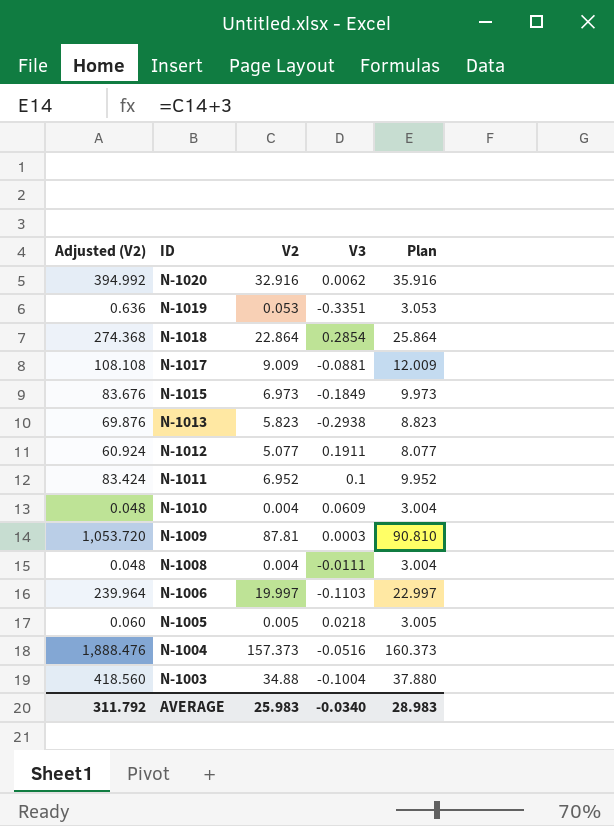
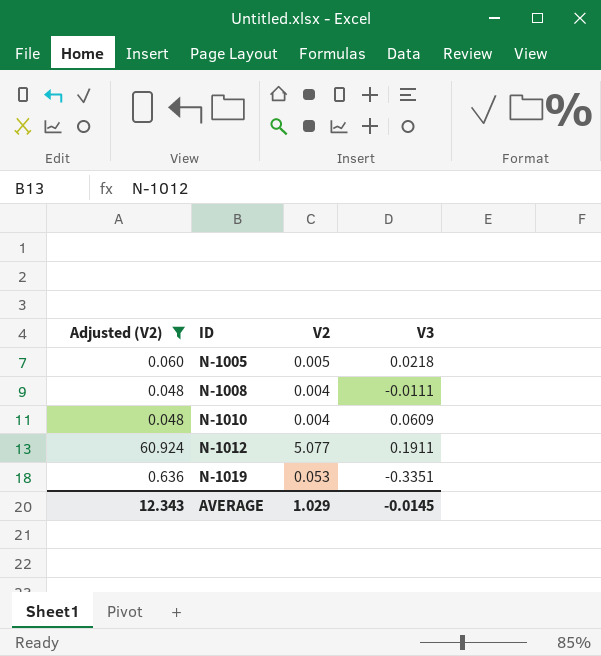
filter: none -> Adjusted (V2) <= 60.924
row order: ID descending -> ID ascending
column Plan | formula: [V2] + 3 -> none
AVERAGE | Adjusted (V2): 311.792 -> 12.343
AVERAGE | V2: 25.983 -> 1.029
AVERAGE | V3: -0.0340 -> -0.0145

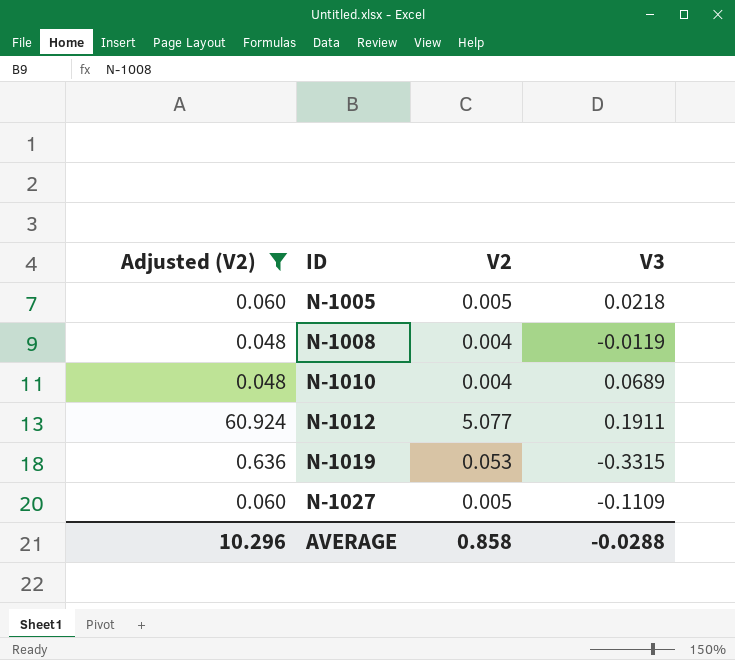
N-1008 | V3: -0.0111 -> -0.0119
N-1010 | V3: 0.0609 -> 0.0689
N-1019 | V3: -0.3351 -> -0.3315
row N-1027: none -> 0.060 | 0.005 | -0.1109
AVERAGE | Adjusted (V2): 12.343 -> 10.296
AVERAGE | V2: 1.029 -> 0.858
AVERAGE | V3: -0.0145 -> -0.0288

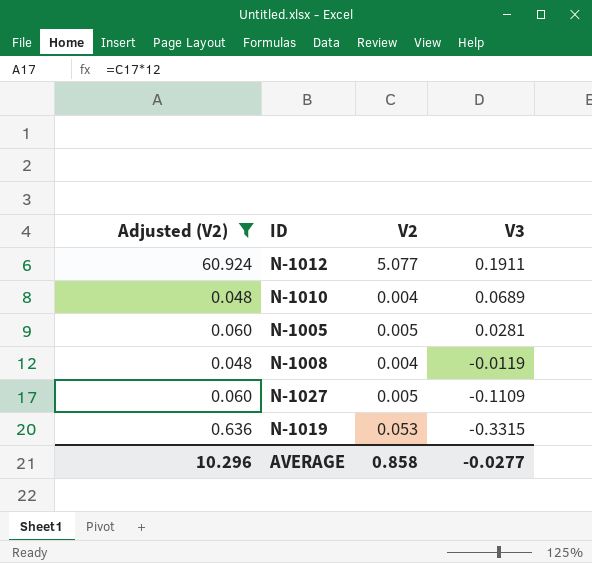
row order: ID ascending -> V3 descending
N-1005 | V3: 0.0218 -> 0.0281
AVERAGE | V3: -0.0288 -> -0.0277

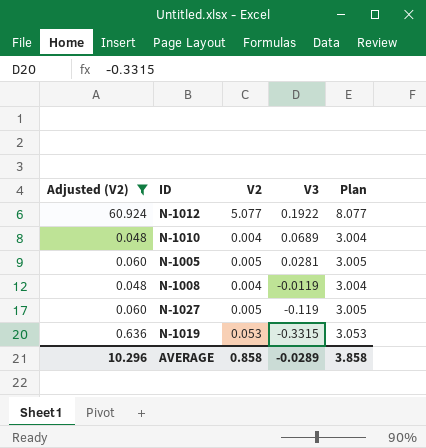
column Plan | formula: none -> [V2] + 3
N-1012 | V3: 0.1911 -> 0.1922
N-1027 | V3: -0.1109 -> -0.119
AVERAGE | V3: -0.0277 -> -0.0289

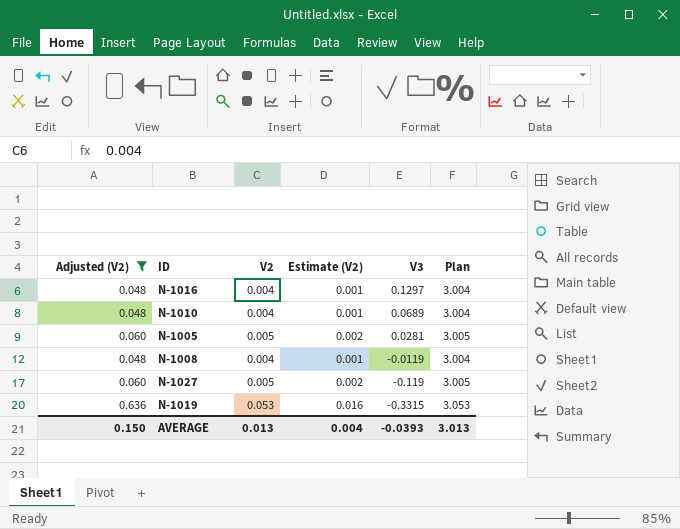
column Estimate (V2) | formula: none -> [V2] * 0.3
row N-1012: 60.924 | 5.077 | 0.1922 | 8.077 -> none
row N-1016: none -> 0.048 | 0.004 | 0.001 | 0.1297 | 3.004
AVERAGE | Adjusted (V2): 10.296 -> 0.150
AVERAGE | V2: 0.858 -> 0.013
AVERAGE | V3: -0.0289 -> -0.0393
AVERAGE | Plan: 3.858 -> 3.013

